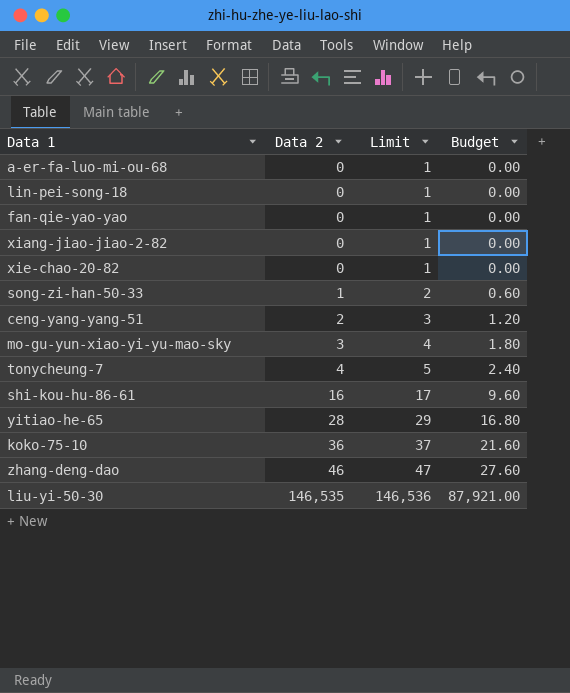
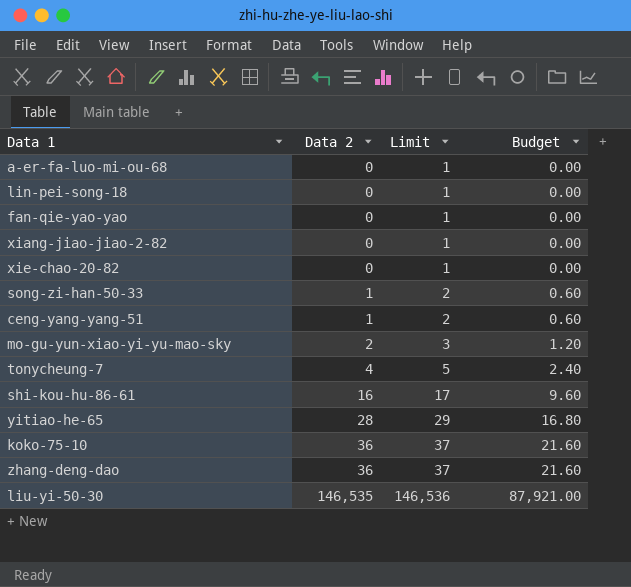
ceng-yang-yang-51 | Data 2: 2 -> 1
ceng-yang-yang-51 | Limit: 3 -> 2
ceng-yang-yang-51 | Budget: 1.20 -> 0.60
mo-gu-yun-xiao-yi-yu-mao-sky | Data 2: 3 -> 2
mo-gu-yun-xiao-yi-yu-mao-sky | Limit: 4 -> 3
mo-gu-yun-xiao-yi-yu-mao-sky | Budget: 1.80 -> 1.20
zhang-deng-dao | Data 2: 46 -> 36
zhang-deng-dao | Limit: 47 -> 37
zhang-deng-dao | Budget: 27.60 -> 21.60

